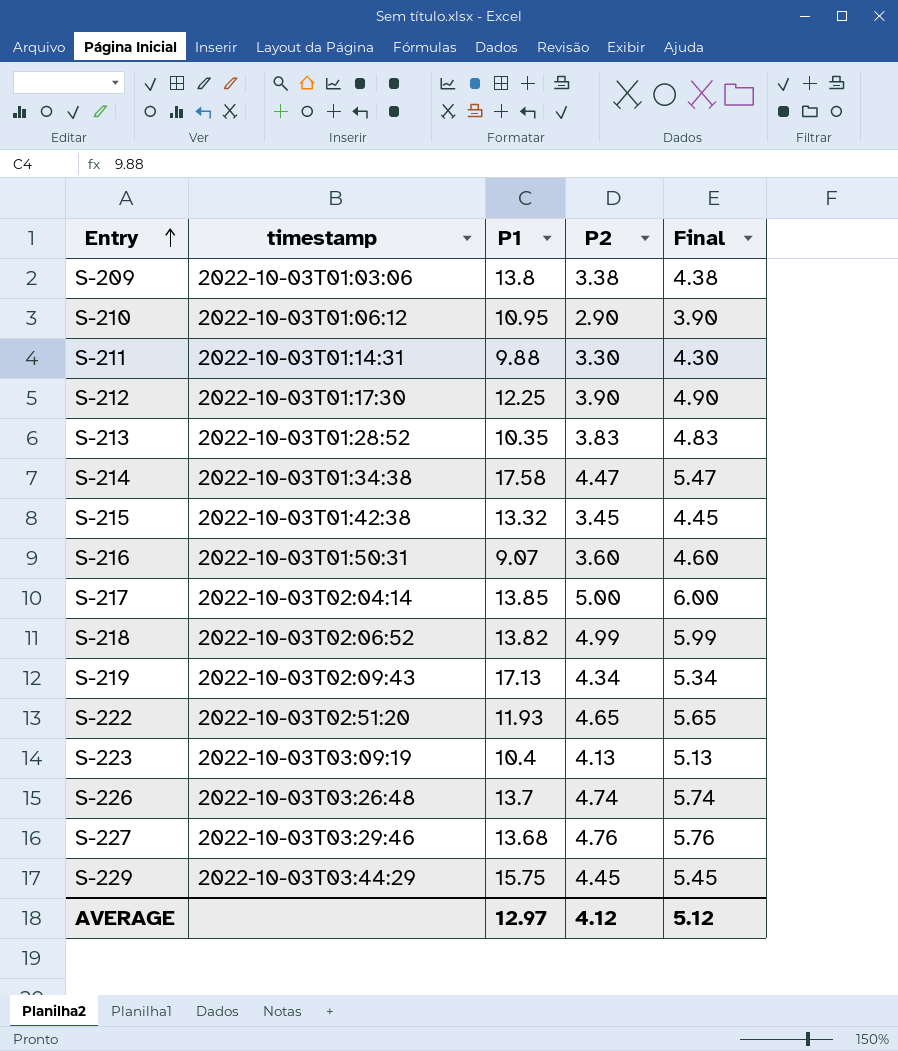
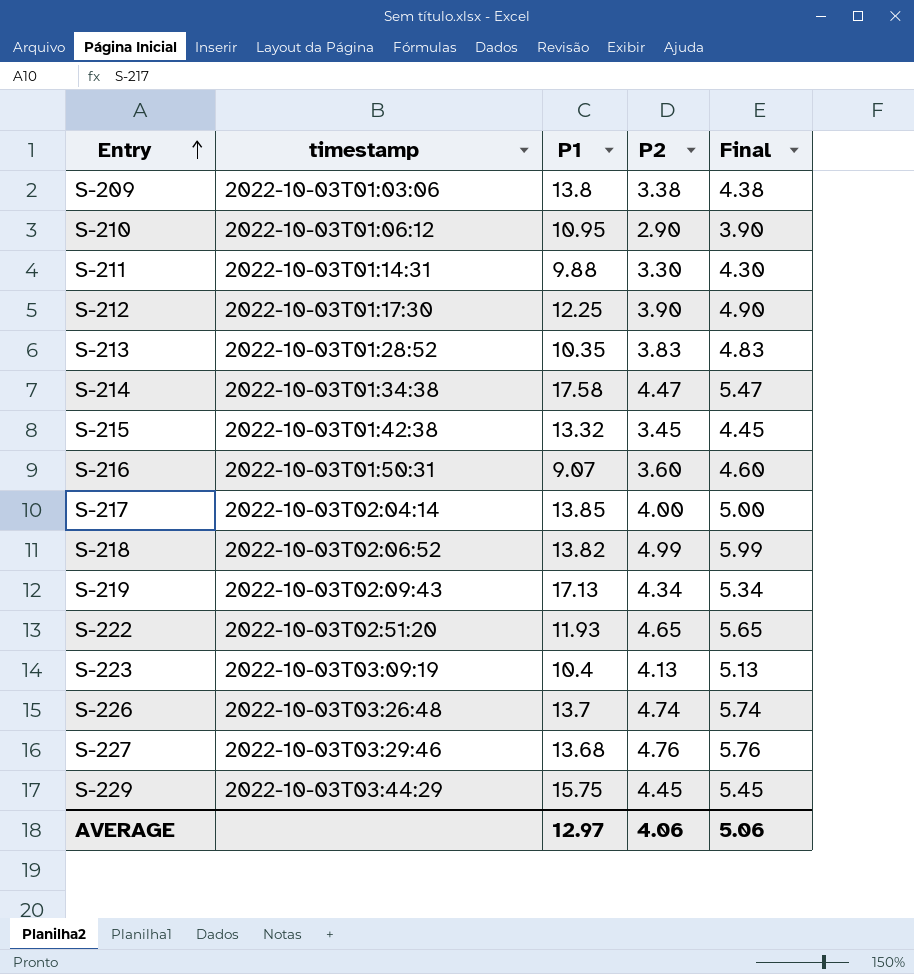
S-217 | P2: 5.00 -> 4.00
S-217 | Final: 6.00 -> 5.00
AVERAGE | P2: 4.12 -> 4.06
AVERAGE | Final: 5.12 -> 5.06

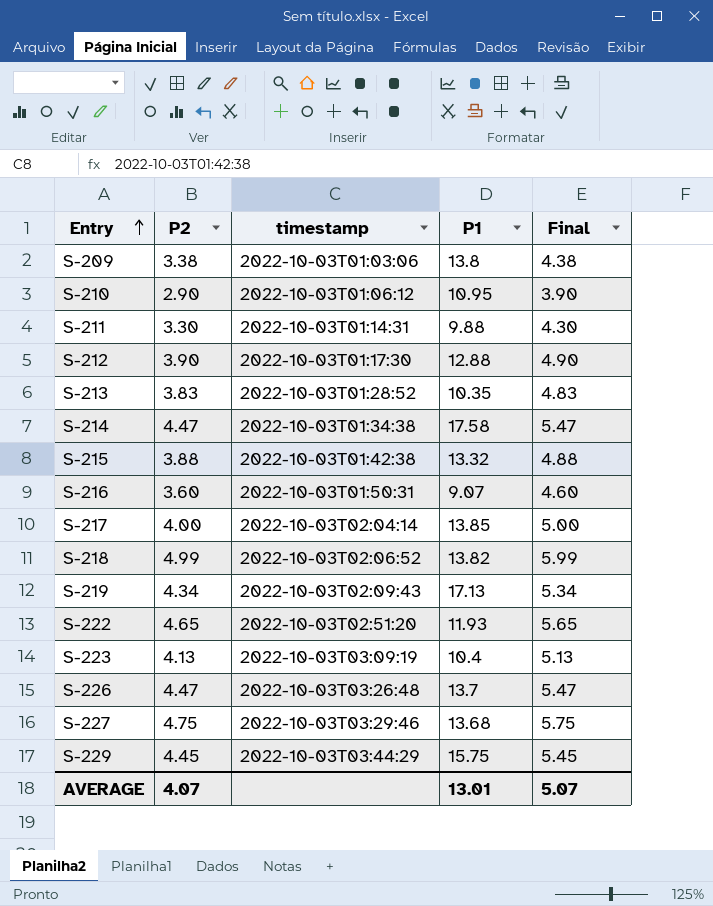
column P2 | position: 4 -> 2
S-212 | P1: 12.25 -> 12.88
S-215 | P2: 3.45 -> 3.88
S-215 | Final: 4.45 -> 4.88
S-226 | P2: 4.74 -> 4.47
S-226 | Final: 5.74 -> 5.47
S-227 | P2: 4.76 -> 4.75
S-227 | Final: 5.76 -> 5.75
AVERAGE | P2: 4.06 -> 4.07
AVERAGE | P1: 12.97 -> 13.01
AVERAGE | Final: 5.06 -> 5.07

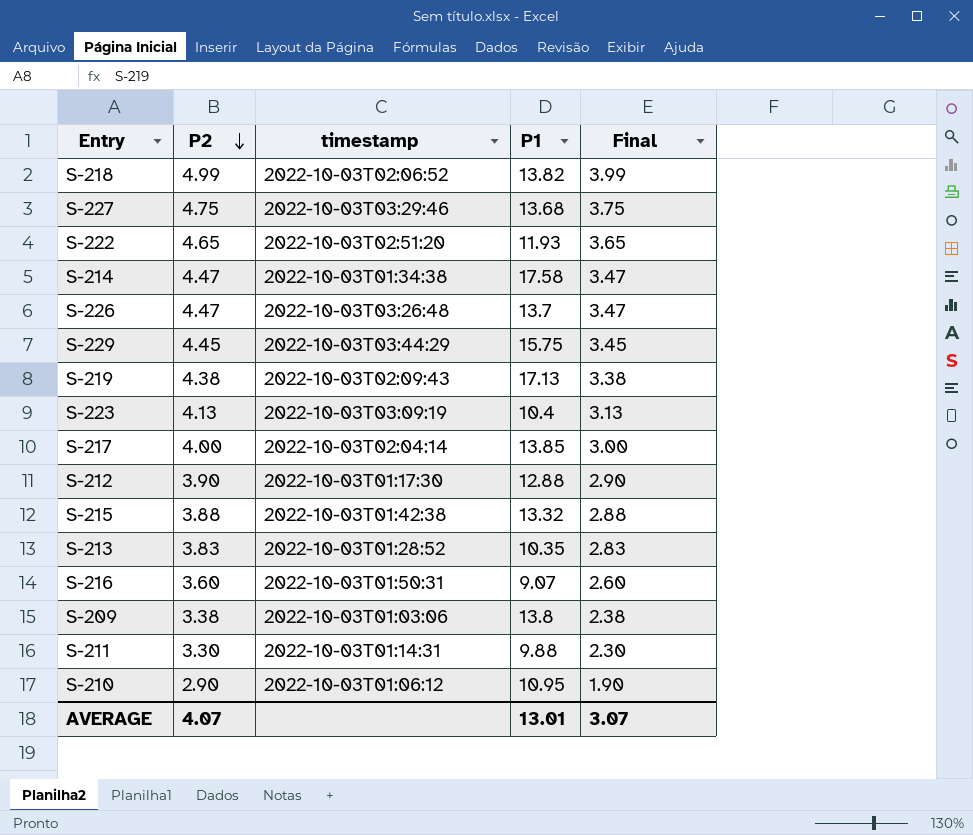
row order: Entry ascending -> P2 descending
column Final | formula: [P2] + 1 -> [P2] - 1
S-219 | P2: 4.34 -> 4.38
AVERAGE | Final: 5.07 -> 3.07

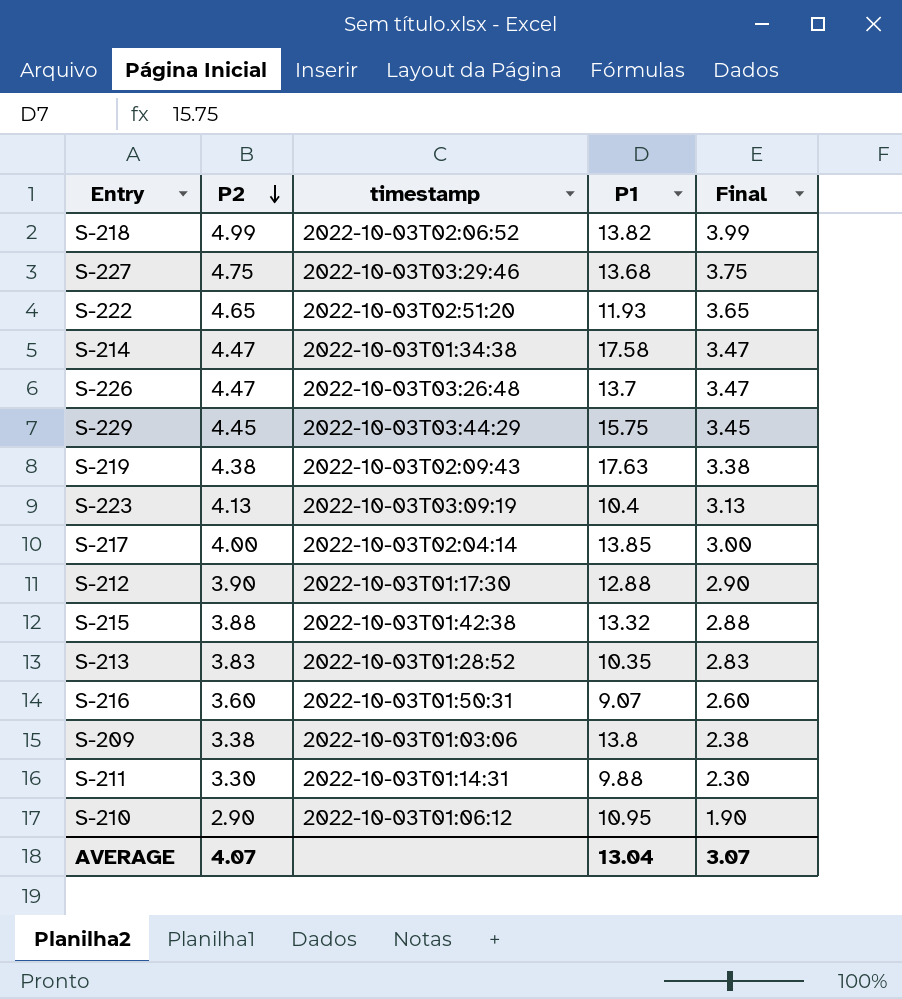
S-219 | P1: 17.13 -> 17.63
AVERAGE | P1: 13.01 -> 13.04

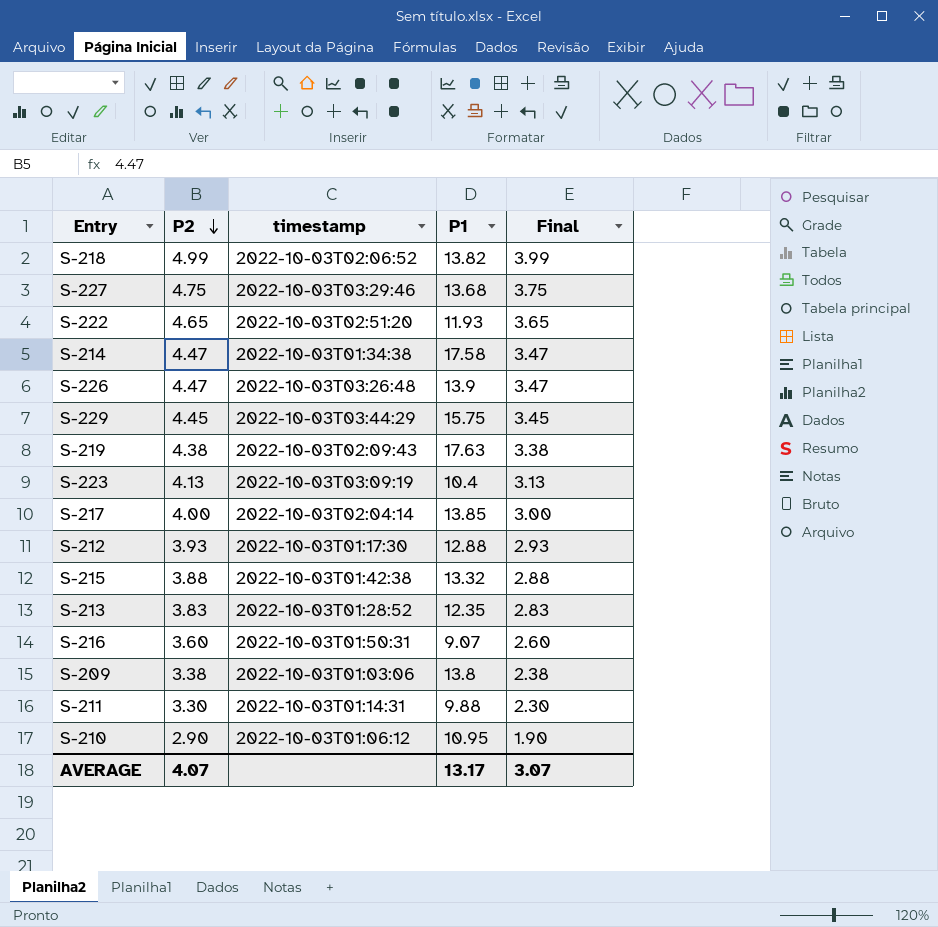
S-226 | P1: 13.7 -> 13.9
S-212 | P2: 3.90 -> 3.93
S-212 | Final: 2.90 -> 2.93
S-213 | P1: 10.35 -> 12.35
AVERAGE | P1: 13.04 -> 13.17

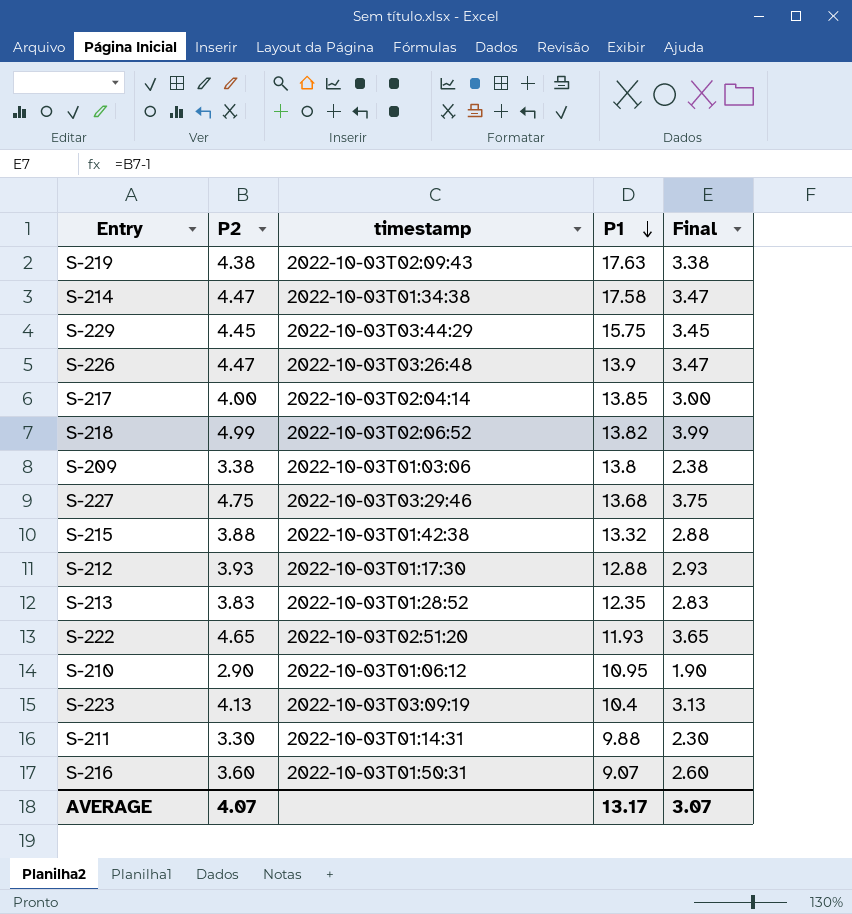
row order: P2 descending -> P1 descending

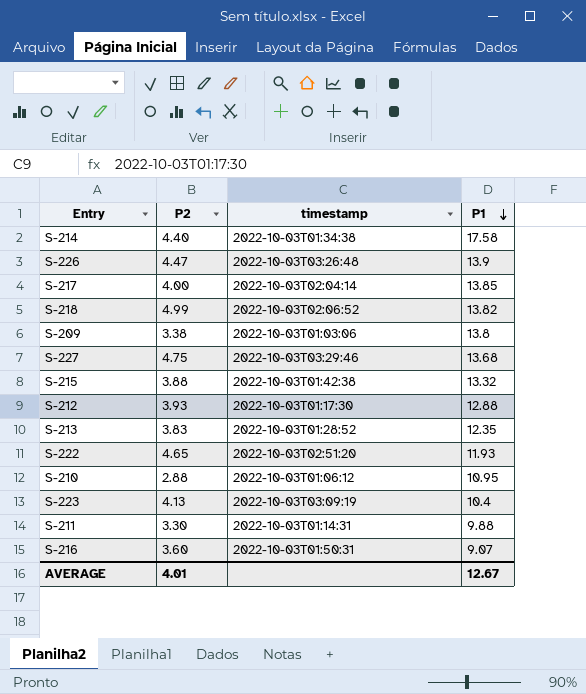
column Final | formula: [P2] - 1 -> none
row S-219: 4.38 | 2022-10-03T02:09:43 | 17.63 | 3.38 -> none
row S-229: 4.45 | 2022-10-03T03:44:29 | 15.75 | 3.45 -> none
S-214 | P2: 4.47 -> 4.40
S-210 | P2: 2.90 -> 2.88
AVERAGE | P2: 4.07 -> 4.01
AVERAGE | P1: 13.17 -> 12.67

